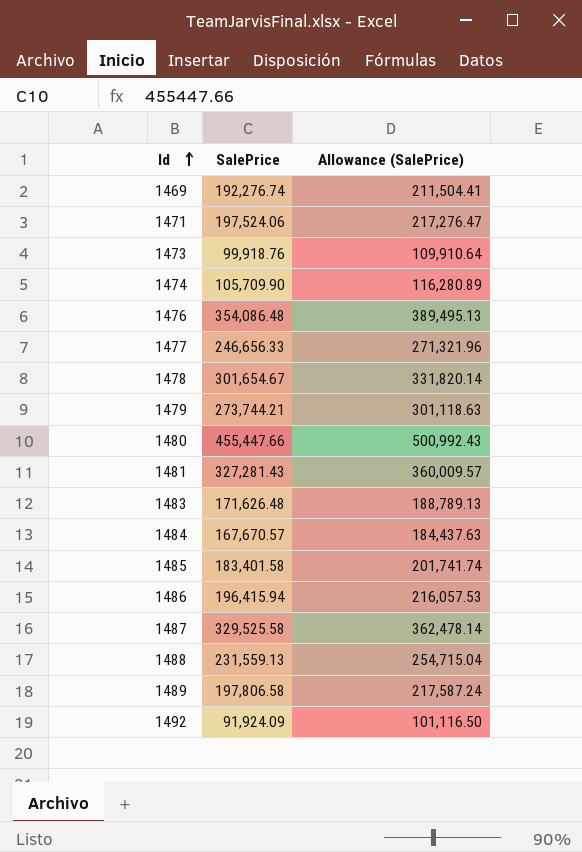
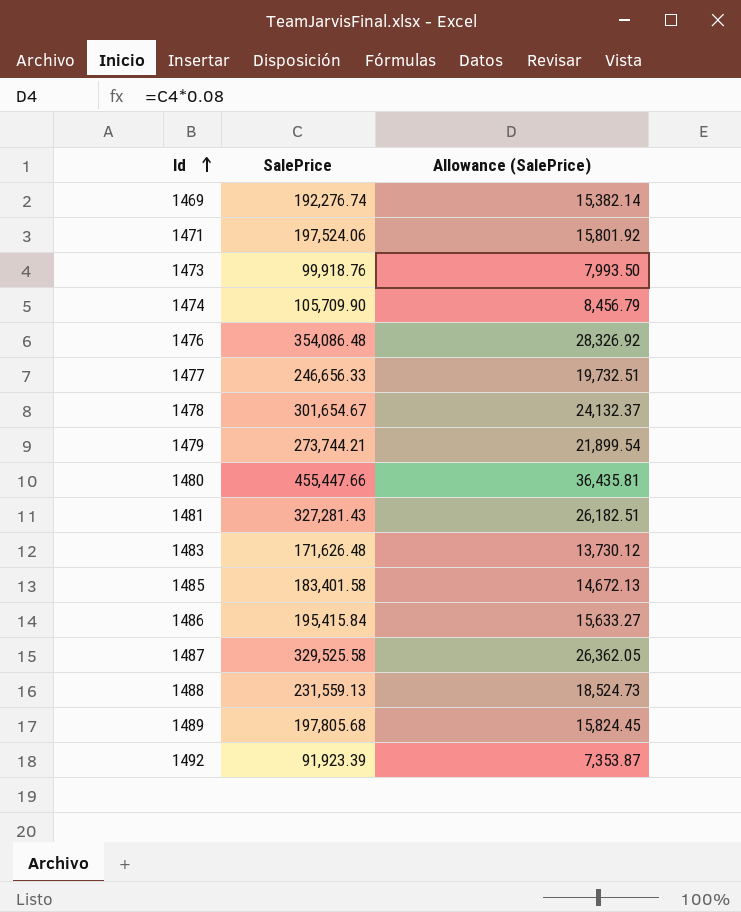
column Allowance (SalePrice) | formula: [SalePrice] * 1.1 -> [SalePrice] * 0.08
row 1484: 167,670.57 | 184,437.63 -> none
1486 | SalePrice: 196,415.94 -> 195,415.84
1489 | SalePrice: 197,806.58 -> 197,805.68
1492 | SalePrice: 91,924.09 -> 91,923.39

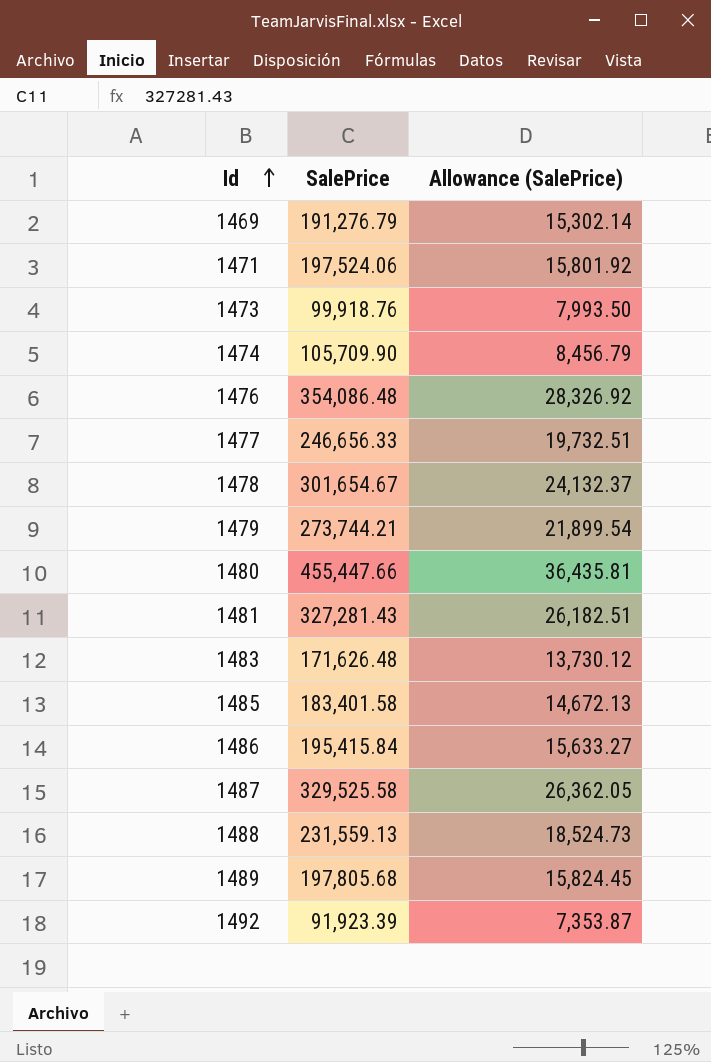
1469 | SalePrice: 192,276.74 -> 191,276.79
1469 | Allowance (SalePrice): 15,382.14 -> 15,302.14

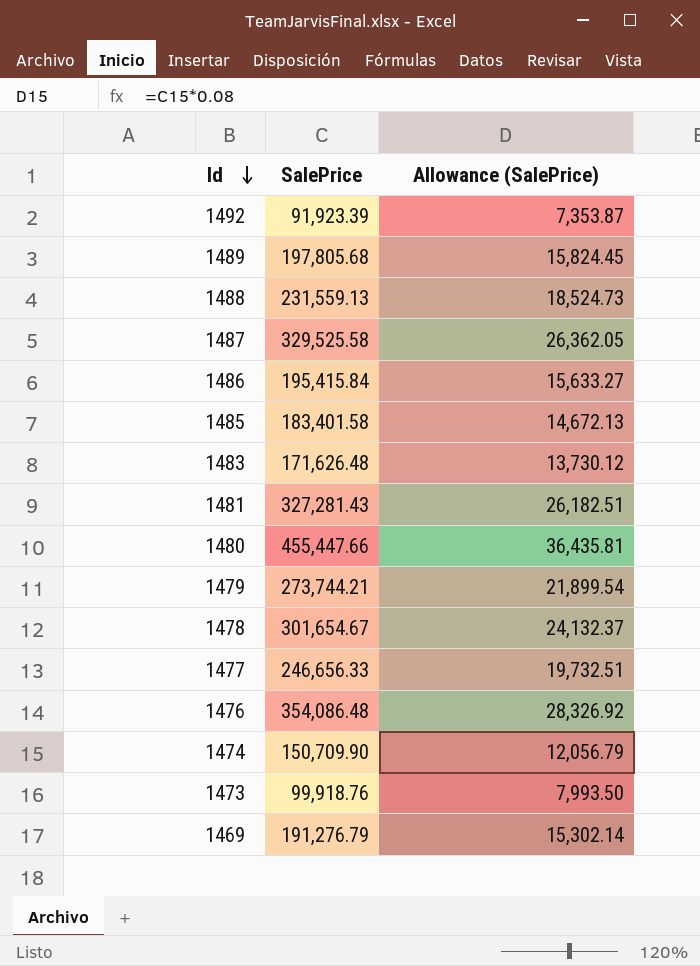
row order: Id ascending -> Id descending
row 1471: 197,524.06 | 15,801.92 -> none
1474 | SalePrice: 105,709.90 -> 150,709.90
1474 | Allowance (SalePrice): 8,456.79 -> 12,056.79

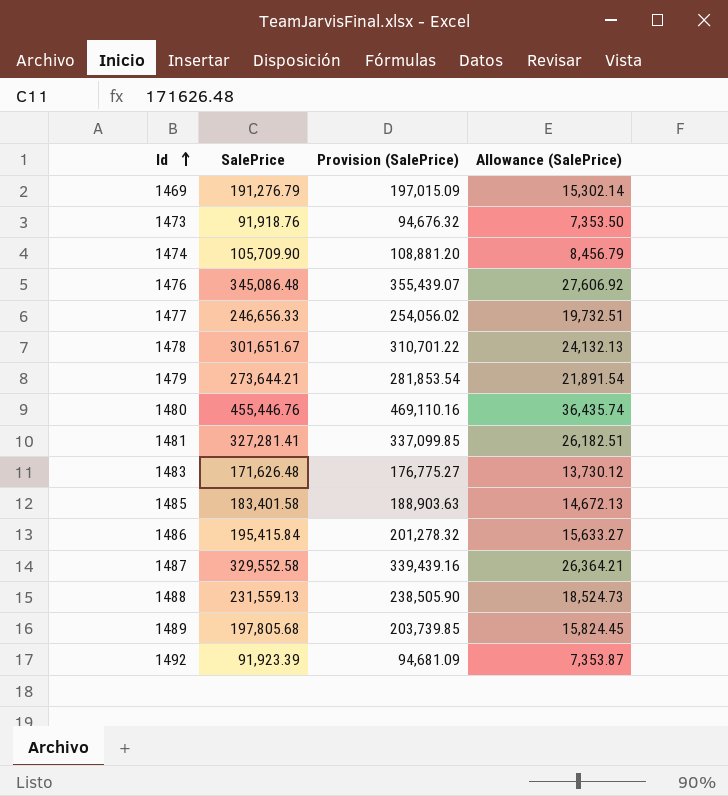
row order: Id descending -> Id ascending
column Provision (SalePrice) | formula: none -> [SalePrice] * 1.03
1473 | SalePrice: 99,918.76 -> 91,918.76
1473 | Allowance (SalePrice): 7,993.50 -> 7,353.50
1474 | SalePrice: 150,709.90 -> 105,709.90
1474 | Allowance (SalePrice): 12,056.79 -> 8,456.79
1476 | SalePrice: 354,086.48 -> 345,086.48
1476 | Allowance (SalePrice): 28,326.92 -> 27,606.92
1478 | SalePrice: 301,654.67 -> 301,651.67
1478 | Allowance (SalePrice): 24,132.37 -> 24,132.13
1479 | SalePrice: 273,744.21 -> 273,644.21
1479 | Allowance (SalePrice): 21,899.54 -> 21,891.54
1480 | SalePrice: 455,447.66 -> 455,446.76
1480 | Allowance (SalePrice): 36,435.81 -> 36,435.74
1481 | SalePrice: 327,281.43 -> 327,281.41
1487 | SalePrice: 329,525.58 -> 329,552.58
1487 | Allowance (SalePrice): 26,362.05 -> 26,364.21

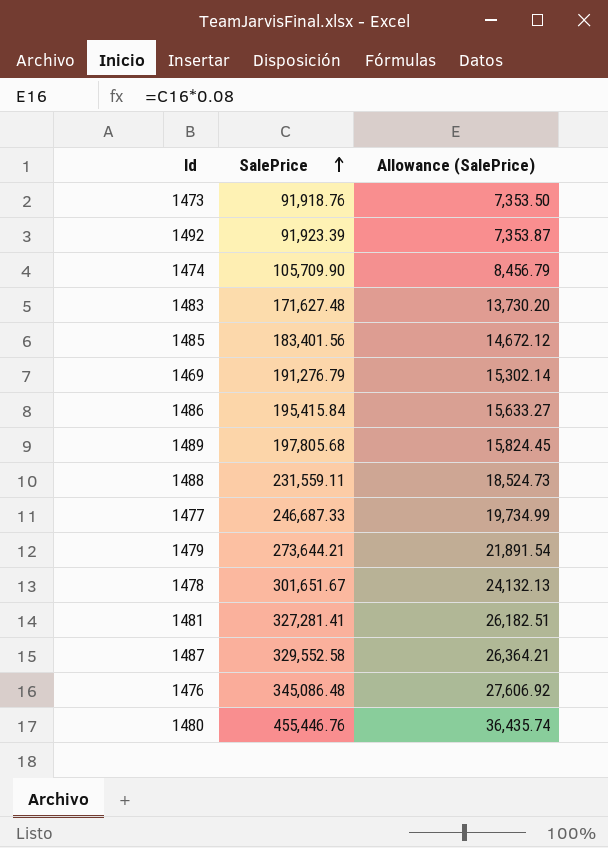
row order: Id ascending -> SalePrice ascending
column Provision (SalePrice) | formula: [SalePrice] * 1.03 -> none
1483 | SalePrice: 171,626.48 -> 171,627.48
1483 | Allowance (SalePrice): 13,730.12 -> 13,730.20
1485 | SalePrice: 183,401.58 -> 183,401.56
1485 | Allowance (SalePrice): 14,672.13 -> 14,672.12
1488 | SalePrice: 231,559.13 -> 231,559.11
1477 | SalePrice: 246,656.33 -> 246,687.33
1477 | Allowance (SalePrice): 19,732.51 -> 19,734.99

